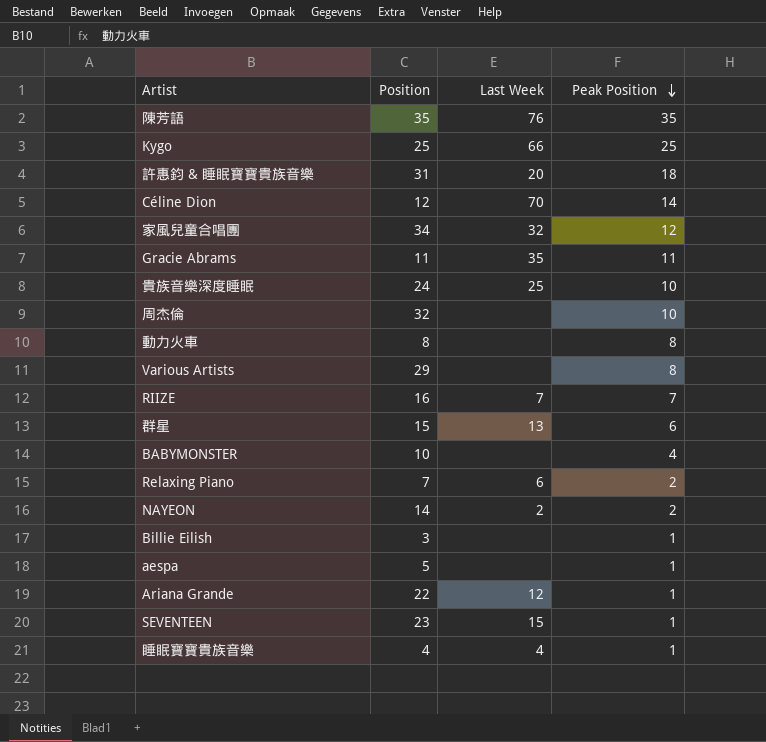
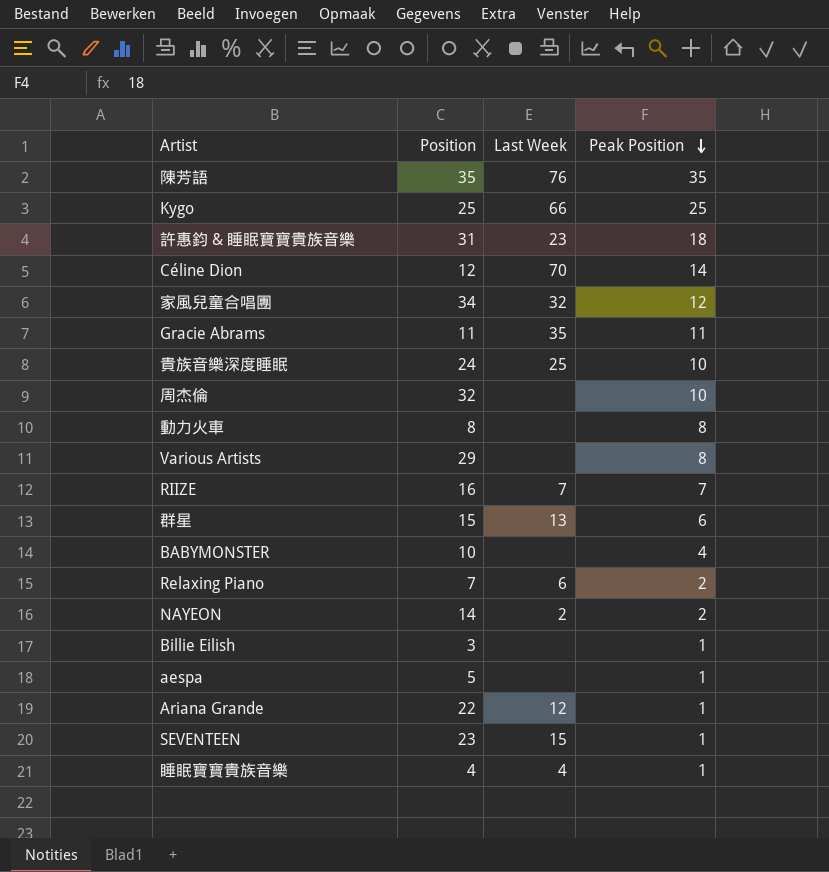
許惠鈞 & 睡眠寶寶貴族音樂 | Last Week: 20 -> 23

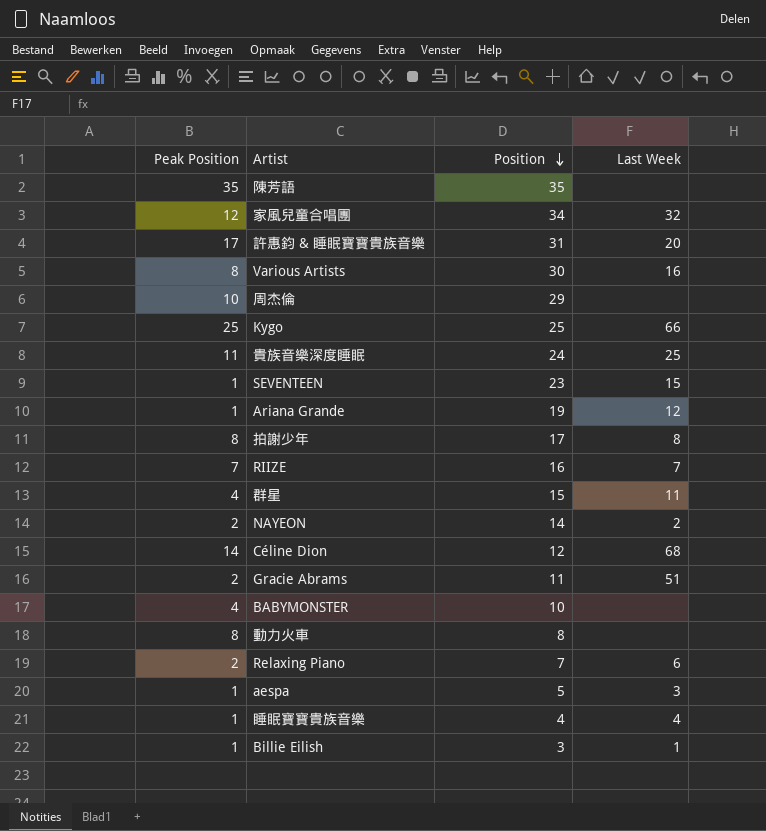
row order: Peak Position descending -> Position descending
column Peak Position | position: 4 -> 1
陳芳語 | Last Week: 76 -> none
許惠鈞 & 睡眠寶寶貴族音樂 | Peak Position: 18 -> 17
許惠鈞 & 睡眠寶寶貴族音樂 | Last Week: 23 -> 20
Various Artists | Position: 29 -> 30
Various Artists | Last Week: none -> 16
周杰倫 | Position: 32 -> 29
貴族音樂深度睡眠 | Peak Position: 10 -> 11
Ariana Grande | Position: 22 -> 19
row 拍謝少年: none -> 8 | 17 | 8
群星 | Peak Position: 6 -> 4
群星 | Last Week: 13 -> 11
Céline Dion | Last Week: 70 -> 68
Gracie Abrams | Peak Position: 11 -> 2
Gracie Abrams | Last Week: 35 -> 51
aespa | Last Week: none -> 3
Billie Eilish | Last Week: none -> 1

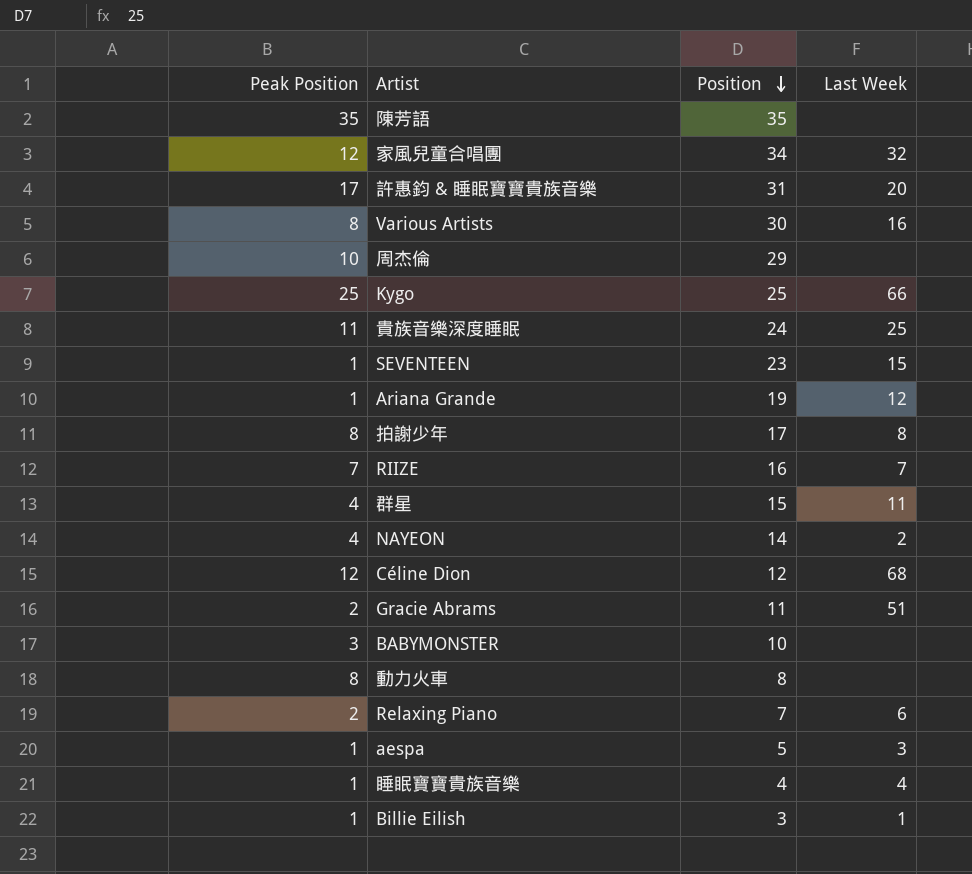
NAYEON | Peak Position: 2 -> 4
Céline Dion | Peak Position: 14 -> 12
BABYMONSTER | Peak Position: 4 -> 3

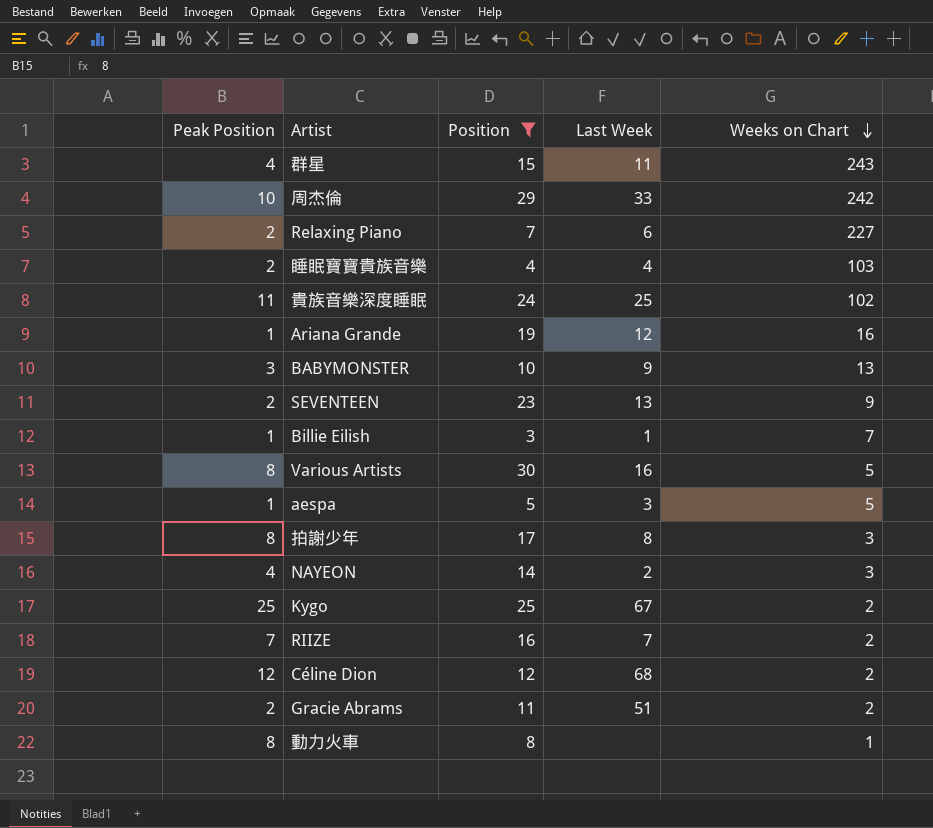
filter: none -> Position <= 30
row order: Position descending -> Weeks on Chart descending
column Weeks on Chart | position: none -> 5
周杰倫 | Last Week: none -> 33
睡眠寶寶貴族音樂 | Peak Position: 1 -> 2
BABYMONSTER | Last Week: none -> 9
SEVENTEEN | Peak Position: 1 -> 2
SEVENTEEN | Last Week: 15 -> 13
Kygo | Last Week: 66 -> 67

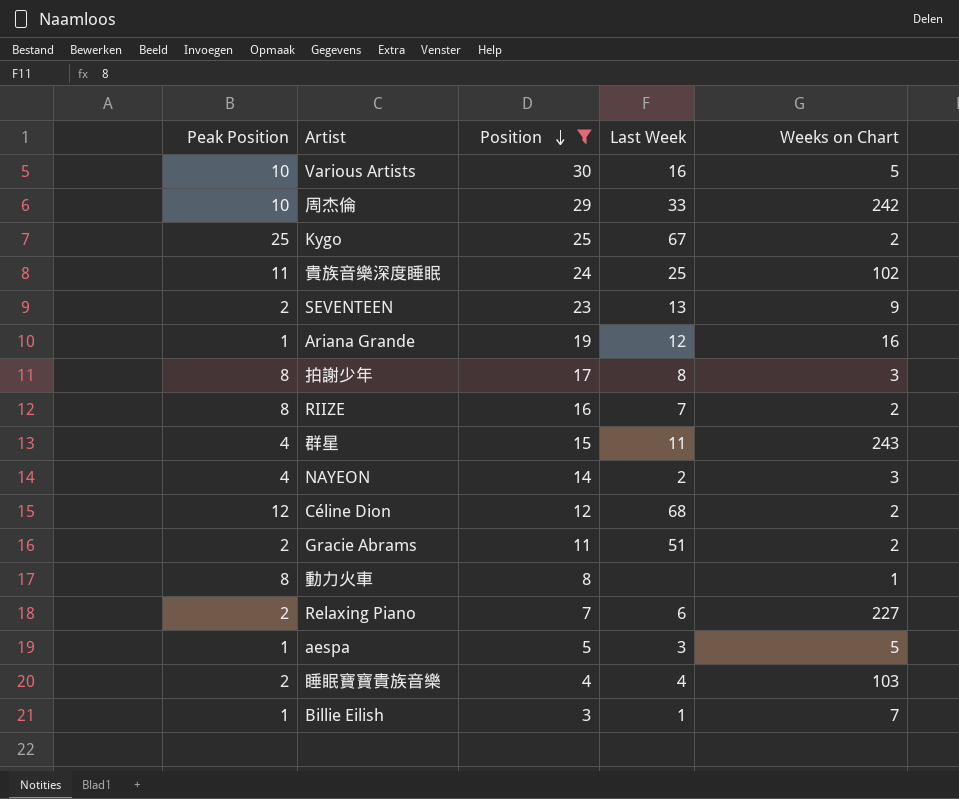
row order: Weeks on Chart descending -> Position descending
row BABYMONSTER: 3 | 10 | 9 | 13 -> none
Various Artists | Peak Position: 8 -> 10
RIIZE | Peak Position: 7 -> 8

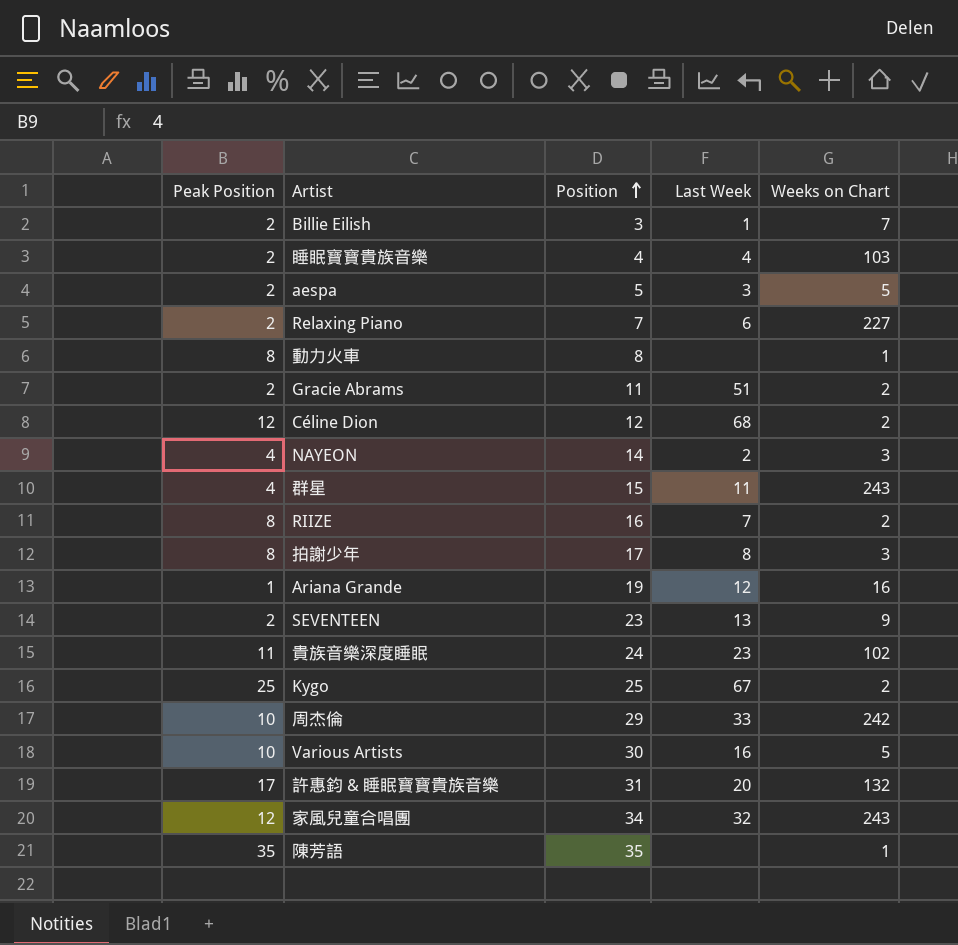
filter: Position <= 30 -> none
row order: Position descending -> Position ascending
Billie Eilish | Peak Position: 1 -> 2
aespa | Peak Position: 1 -> 2
貴族音樂深度睡眠 | Last Week: 25 -> 23

